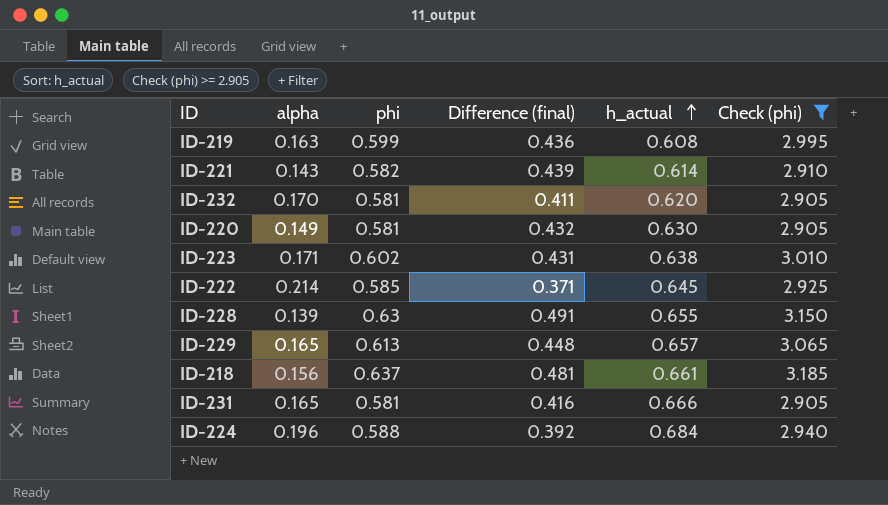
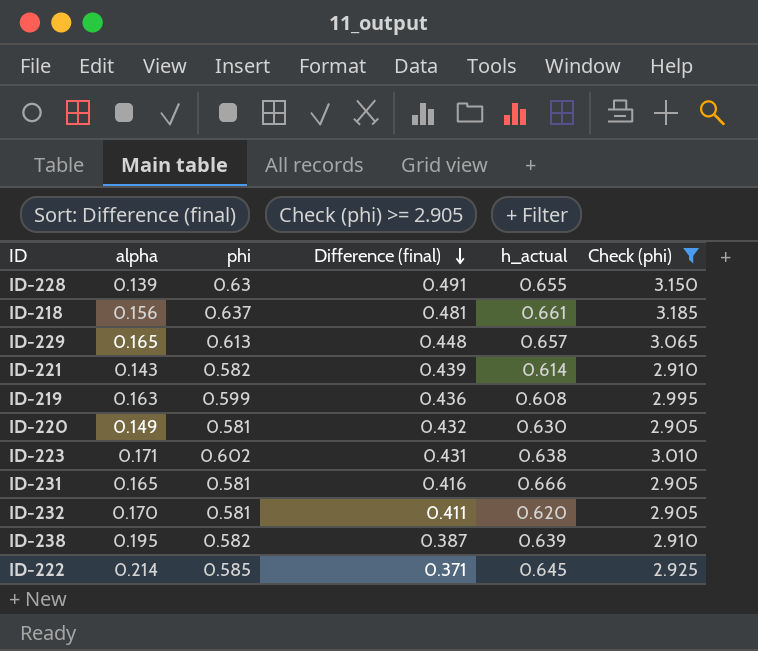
row order: h_actual ascending -> Difference (final) descending
row ID-224: 0.196 | 0.588 | 0.392 | 0.684 | 2.940 -> none
row ID-238: none -> 0.195 | 0.582 | 0.387 | 0.639 | 2.910

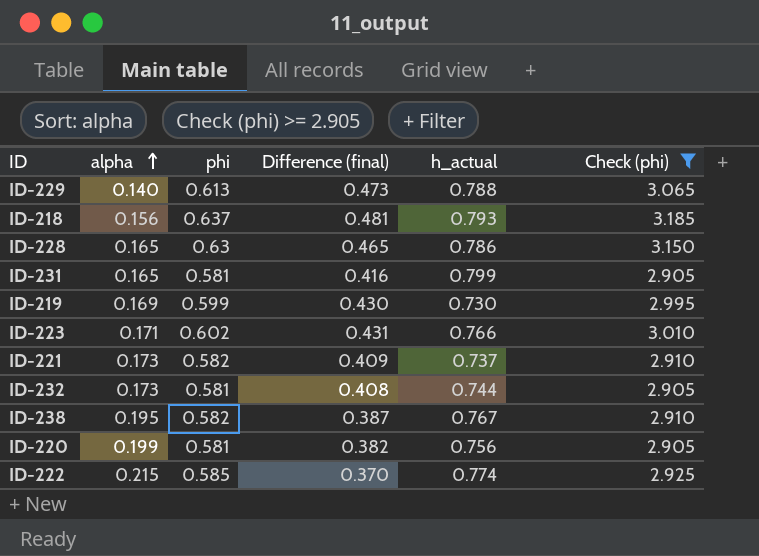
row order: Difference (final) descending -> alpha ascending
ID-229 | alpha: 0.165 -> 0.140
ID-229 | Difference (final): 0.448 -> 0.473
ID-229 | h_actual: 0.657 -> 0.788
ID-218 | h_actual: 0.661 -> 0.793
ID-228 | alpha: 0.139 -> 0.165
ID-228 | Difference (final): 0.491 -> 0.465
ID-228 | h_actual: 0.655 -> 0.786
ID-231 | h_actual: 0.666 -> 0.799
ID-219 | alpha: 0.163 -> 0.169
ID-219 | Difference (final): 0.436 -> 0.430
ID-219 | h_actual: 0.608 -> 0.730
ID-223 | h_actual: 0.638 -> 0.766
ID-221 | alpha: 0.143 -> 0.173
ID-221 | Difference (final): 0.439 -> 0.409
ID-221 | h_actual: 0.614 -> 0.737
ID-232 | alpha: 0.170 -> 0.173
ID-232 | Difference (final): 0.411 -> 0.408
ID-232 | h_actual: 0.620 -> 0.744
ID-238 | h_actual: 0.639 -> 0.767
ID-220 | alpha: 0.149 -> 0.199
ID-220 | Difference (final): 0.432 -> 0.382
ID-220 | h_actual: 0.630 -> 0.756
ID-222 | alpha: 0.214 -> 0.215
ID-222 | Difference (final): 0.371 -> 0.370
ID-222 | h_actual: 0.645 -> 0.774

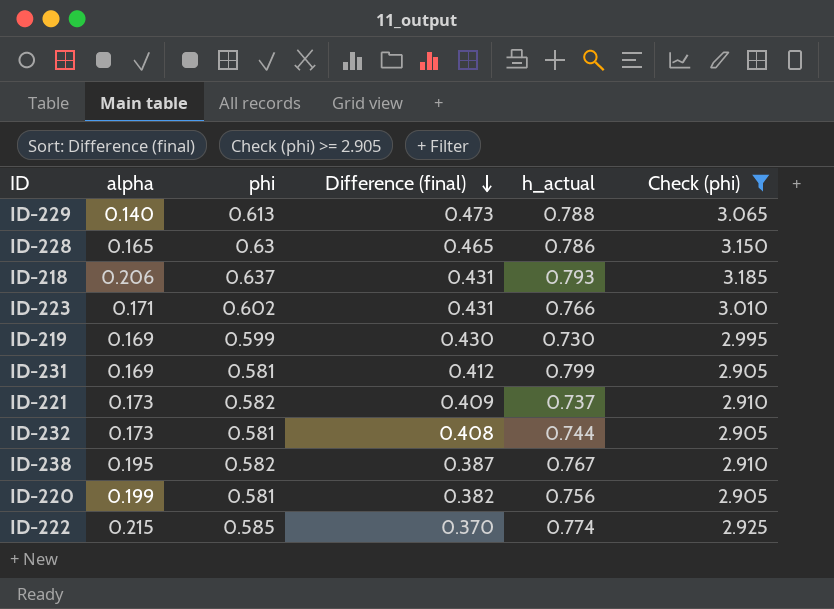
row order: alpha ascending -> Difference (final) descending
ID-218 | alpha: 0.156 -> 0.206
ID-218 | Difference (final): 0.481 -> 0.431
ID-231 | alpha: 0.165 -> 0.169
ID-231 | Difference (final): 0.416 -> 0.412

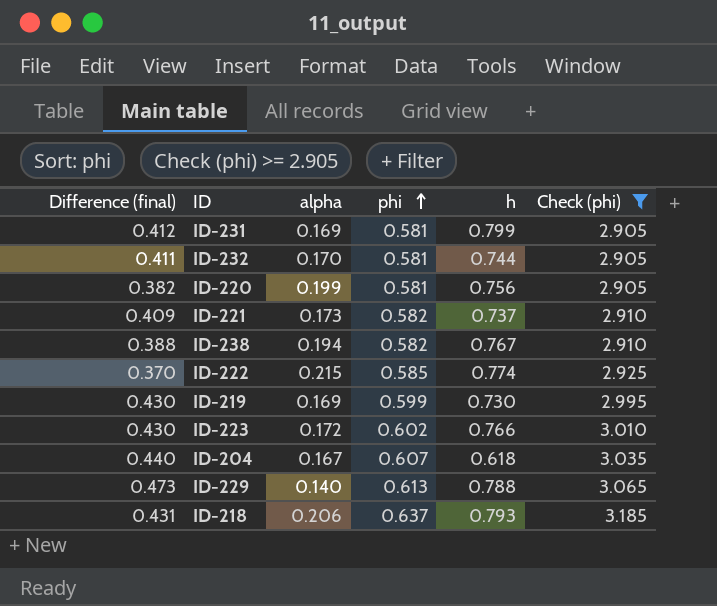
row order: Difference (final) descending -> phi ascending
column Difference (final) | position: 4 -> 1
column name: h_actual -> h
row ID-228: 0.165 | 0.63 | 0.465 | 0.786 | 3.150 -> none
ID-232 | Difference (final): 0.408 -> 0.411
ID-232 | alpha: 0.173 -> 0.170
ID-238 | Difference (final): 0.387 -> 0.388
ID-238 | alpha: 0.195 -> 0.194
ID-223 | Difference (final): 0.431 -> 0.430
ID-223 | alpha: 0.171 -> 0.172
row ID-204: none -> 0.440 | 0.167 | 0.607 | 0.618 | 3.035

